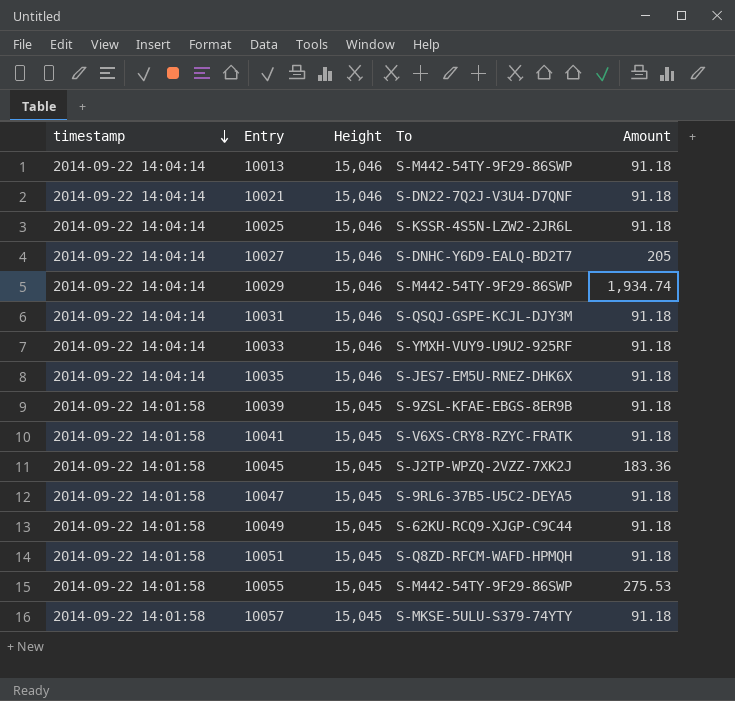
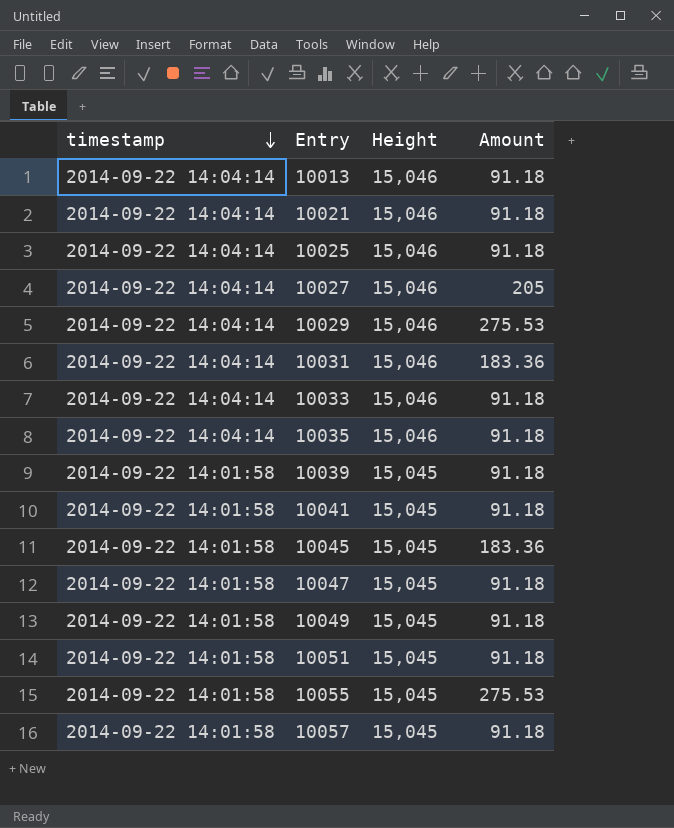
column To | position: 4 -> none
10029 | Amount: 1,934.74 -> 275.53
10031 | Amount: 91.18 -> 183.36

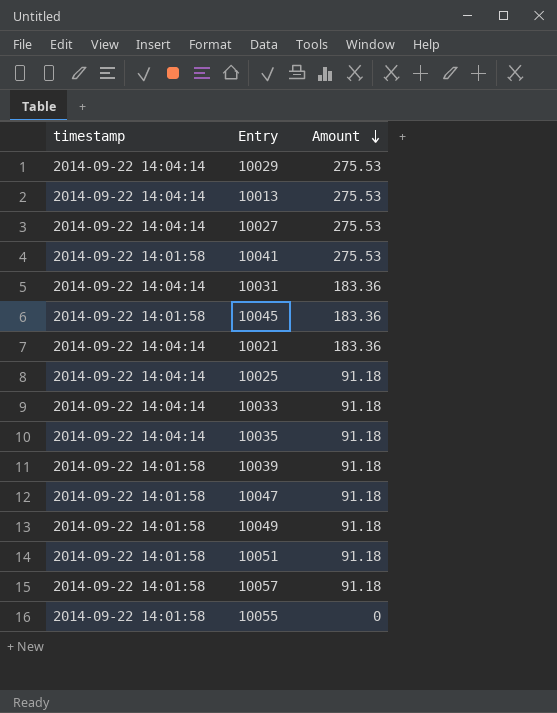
row order: timestamp descending -> Amount descending
column Height | position: 3 -> none
10013 | Amount: 91.18 -> 275.53
10027 | Amount: 205 -> 275.53
10041 | Amount: 91.18 -> 275.53
10021 | Amount: 91.18 -> 183.36
10055 | Amount: 275.53 -> 0

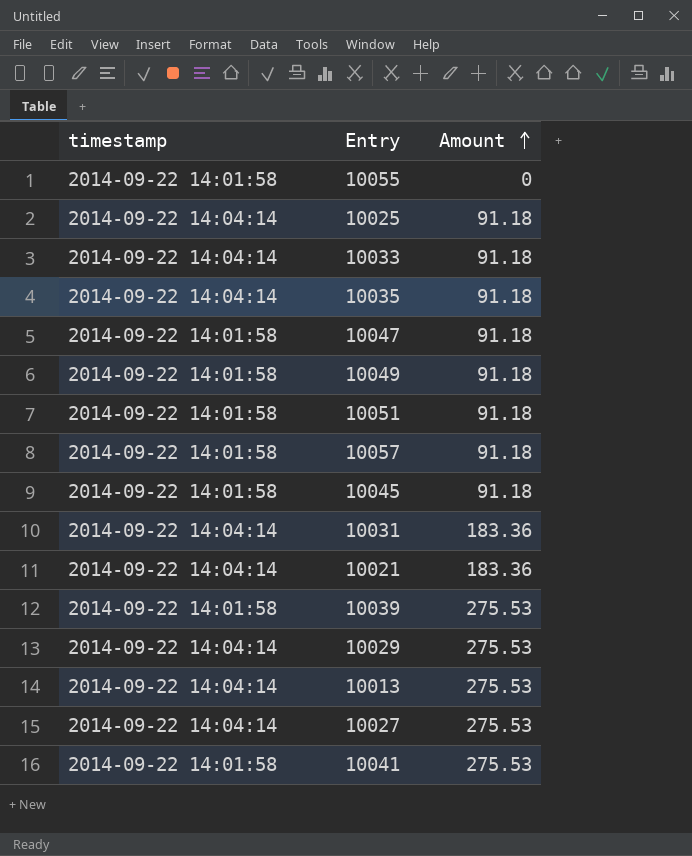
row order: Amount descending -> Amount ascending
10045 | Amount: 183.36 -> 91.18
10039 | Amount: 91.18 -> 275.53

